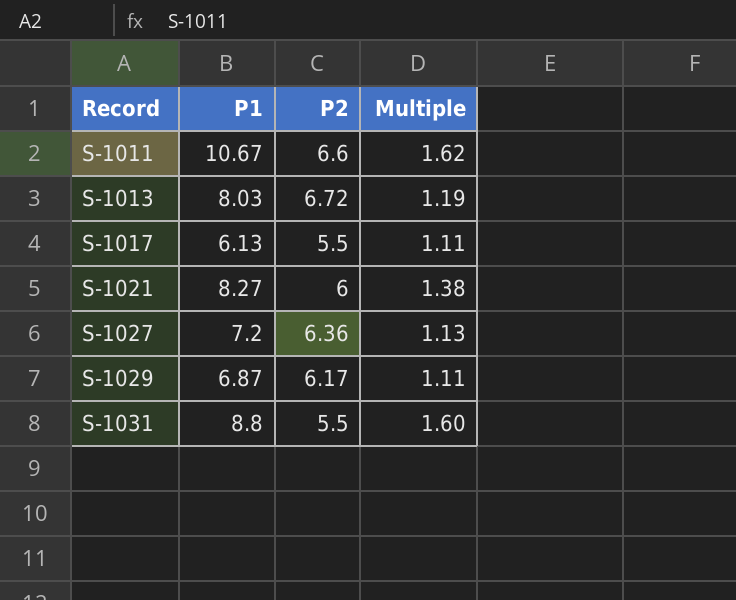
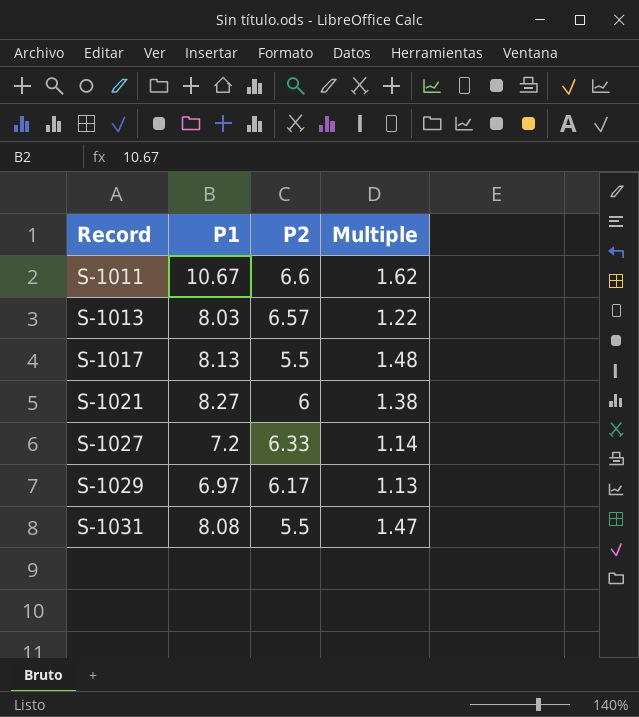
S-1013 | P2: 6.72 -> 6.57
S-1013 | Multiple: 1.19 -> 1.22
S-1017 | P1: 6.13 -> 8.13
S-1017 | Multiple: 1.11 -> 1.48
S-1027 | P2: 6.36 -> 6.33
S-1027 | Multiple: 1.13 -> 1.14
S-1029 | P1: 6.87 -> 6.97
S-1029 | Multiple: 1.11 -> 1.13
S-1031 | P1: 8.8 -> 8.08
S-1031 | Multiple: 1.60 -> 1.47

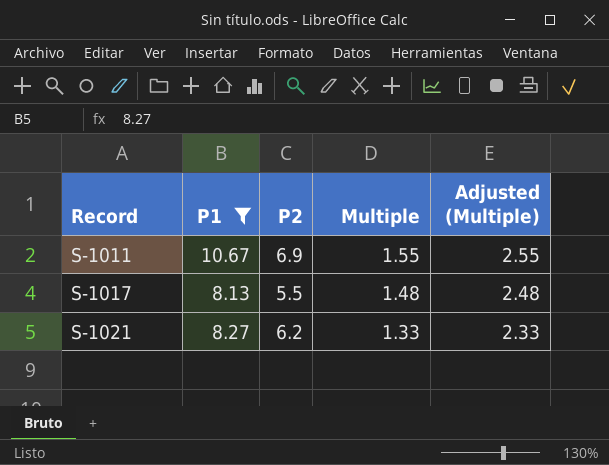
filter: none -> P1 >= 8.13
column Adjusted (Multiple) | formula: none -> [Multiple] + 1
S-1011 | P2: 6.6 -> 6.9
S-1011 | Multiple: 1.62 -> 1.55
S-1021 | P2: 6 -> 6.2
S-1021 | Multiple: 1.38 -> 1.33

